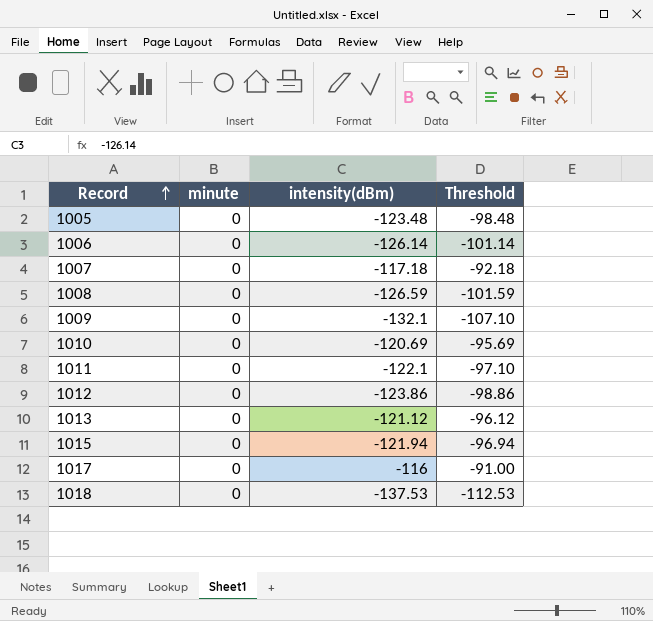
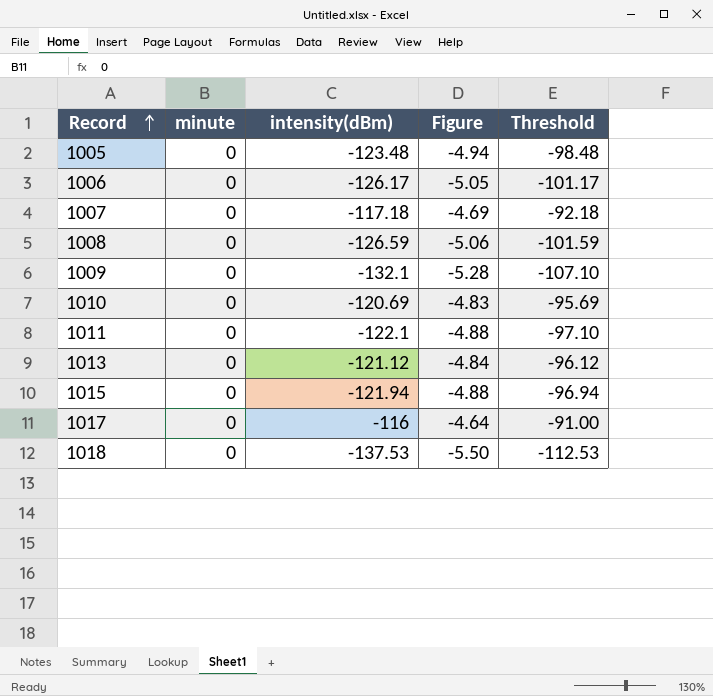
column Figure | formula: none -> [intensity(dBm)] * 0.04
row 1012: 0 | -123.86 | -98.86 -> none
1006 | intensity(dBm): -126.14 -> -126.17
1006 | Threshold: -101.14 -> -101.17

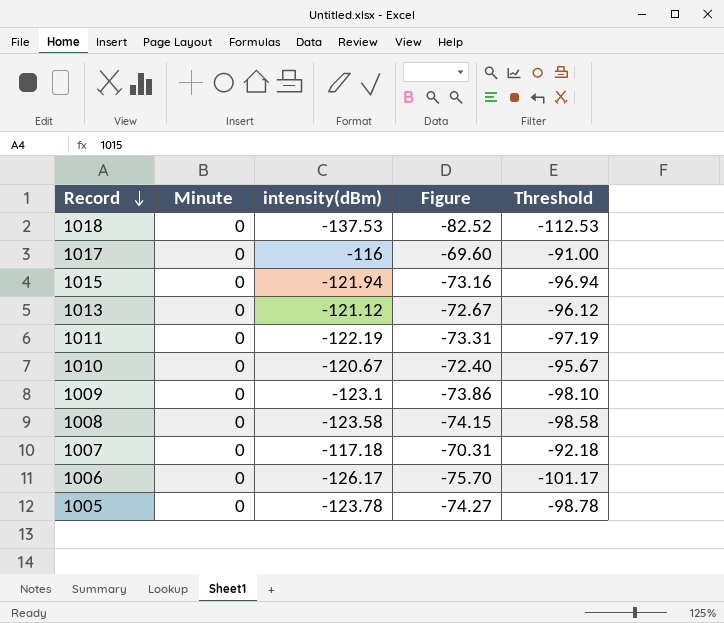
row order: Record ascending -> Record descending
column name: minute -> Minute
column Figure | formula: [intensity(dBm)] * 0.04 -> [intensity(dBm)] * 0.6
1011 | intensity(dBm): -122.1 -> -122.19
1011 | Threshold: -97.10 -> -97.19
1010 | intensity(dBm): -120.69 -> -120.67
1010 | Threshold: -95.69 -> -95.67
1009 | intensity(dBm): -132.1 -> -123.1
1009 | Threshold: -107.10 -> -98.10
1008 | intensity(dBm): -126.59 -> -123.58
1008 | Threshold: -101.59 -> -98.58
1005 | intensity(dBm): -123.48 -> -123.78
1005 | Threshold: -98.48 -> -98.78

